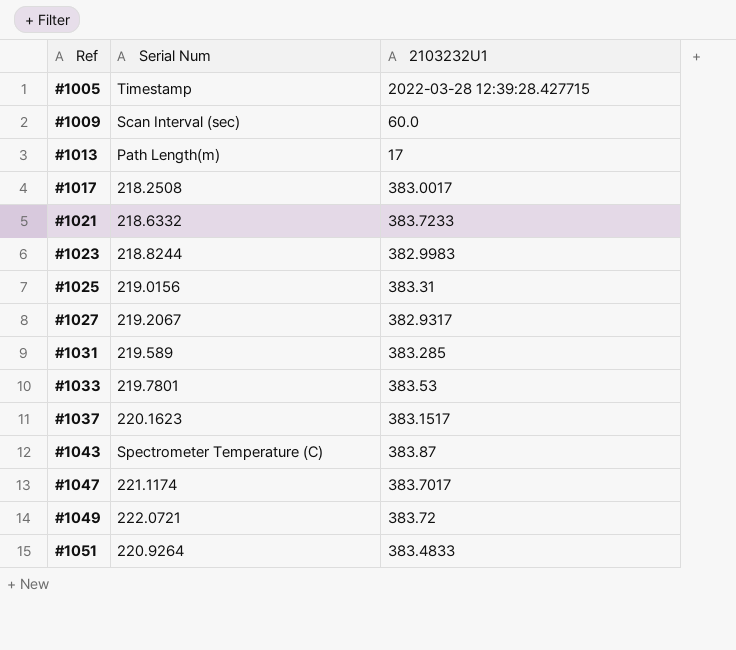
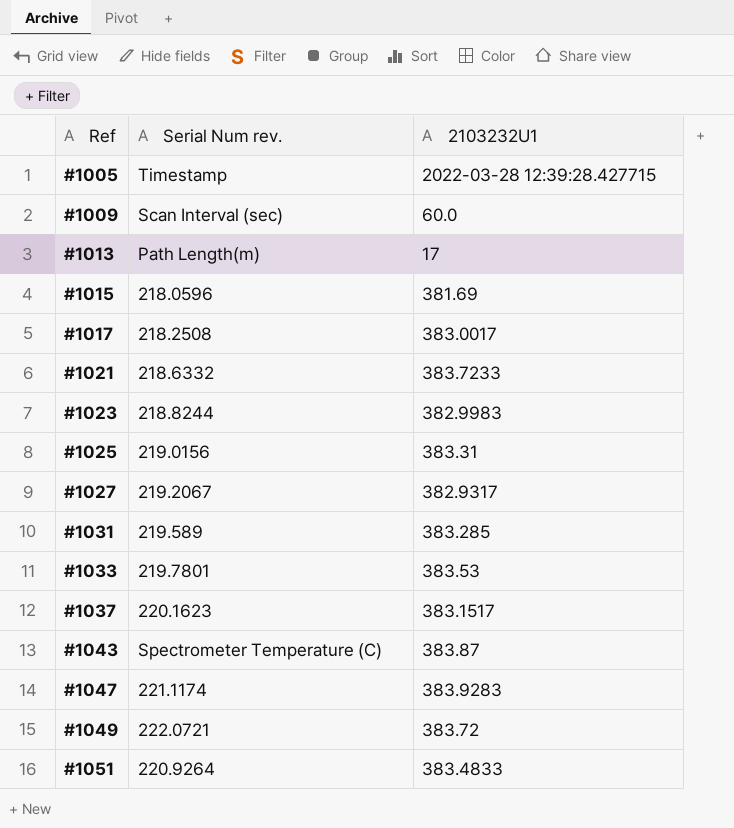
column name: Serial Num -> Serial Num rev.
row #1015: none -> 218.0596 | 381.69
#1047 | 2103232U1: 383.7017 -> 383.9283

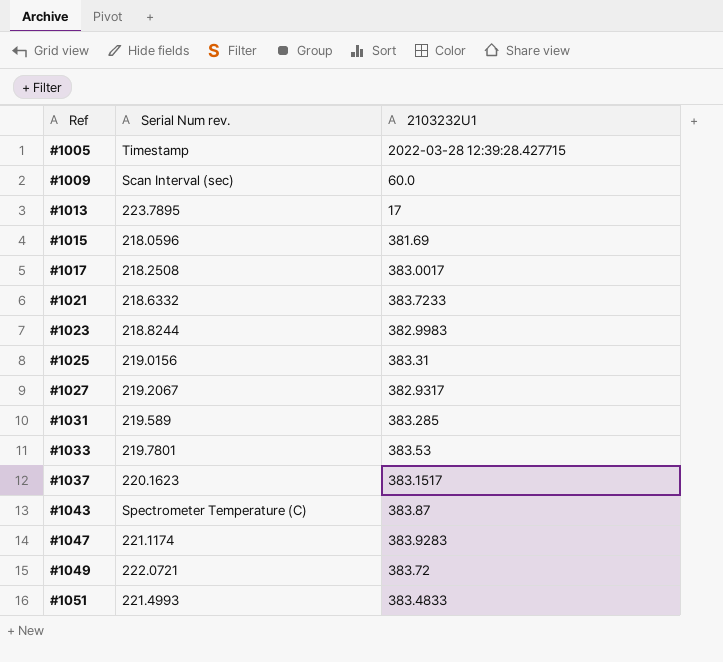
#1013 | Serial Num rev.: Path Length(m) -> 223.7895
#1051 | Serial Num rev.: 220.9264 -> 221.4993

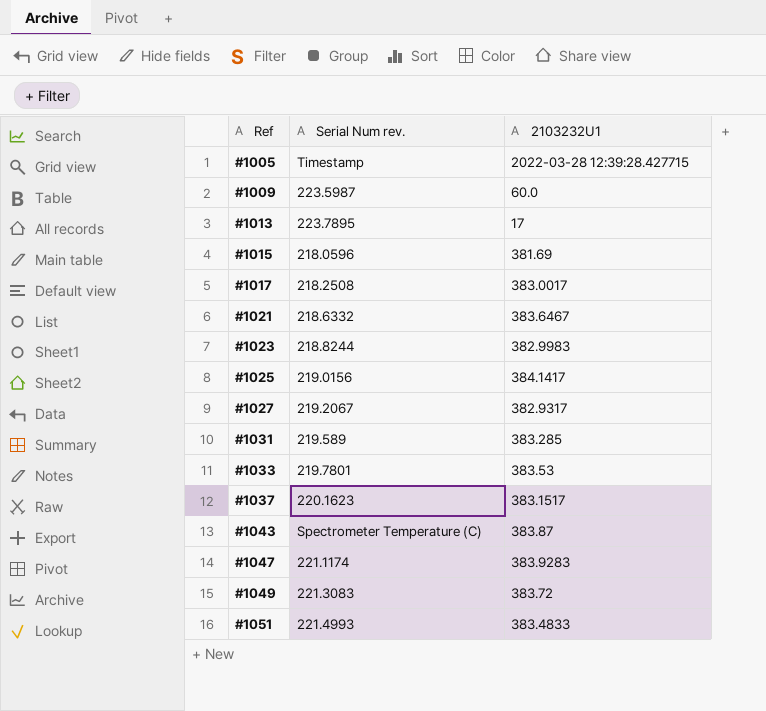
#1009 | Serial Num rev.: Scan Interval (sec) -> 223.5987
#1021 | 2103232U1: 383.7233 -> 383.6467
#1025 | 2103232U1: 383.31 -> 384.1417
#1049 | Serial Num rev.: 222.0721 -> 221.3083

